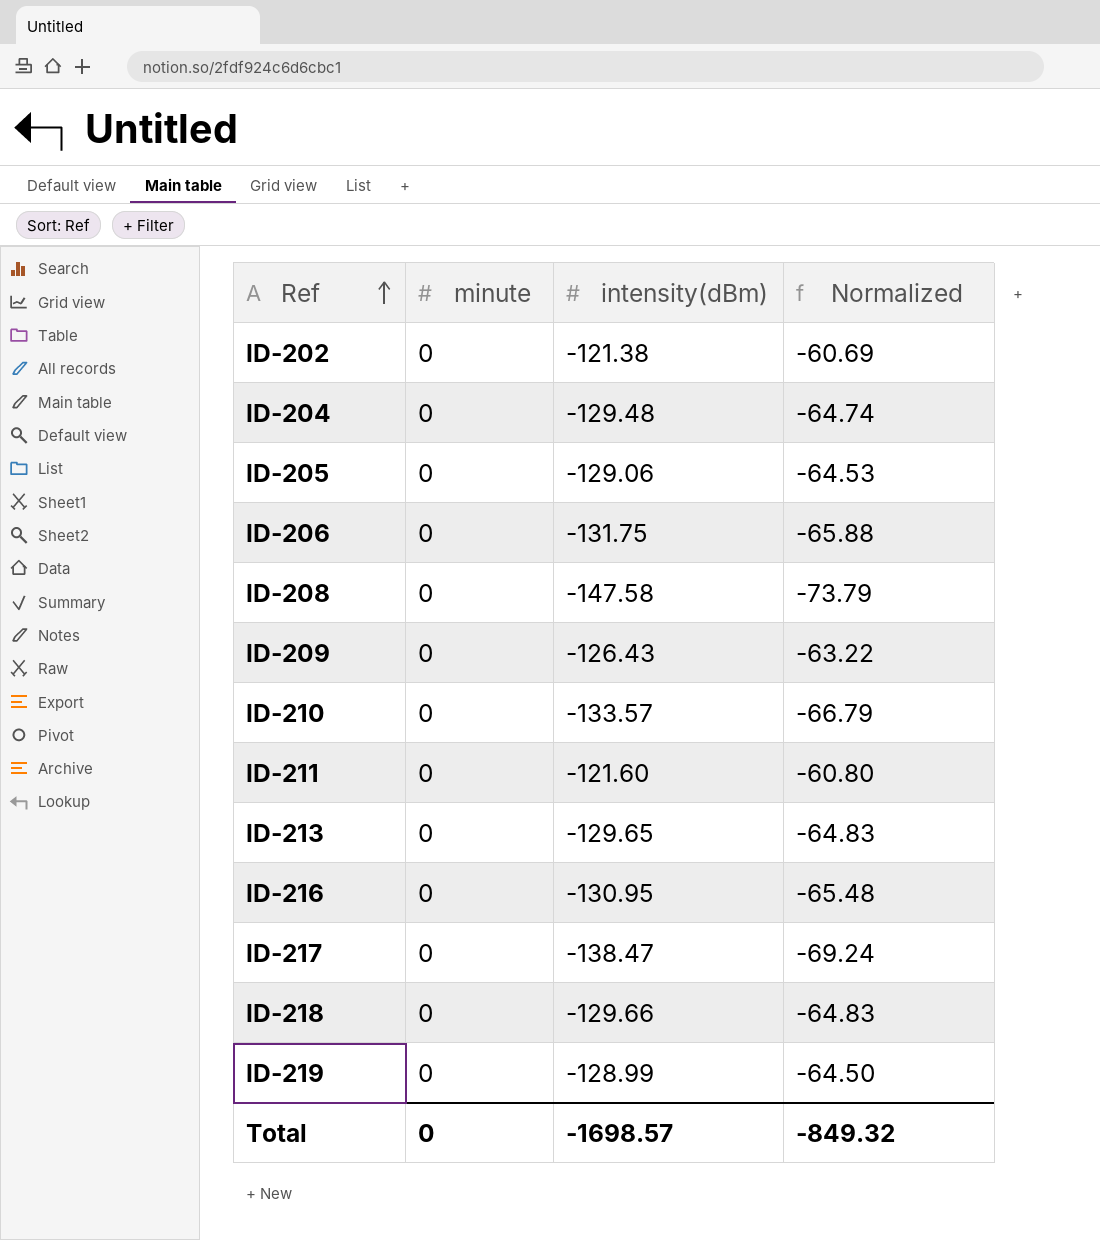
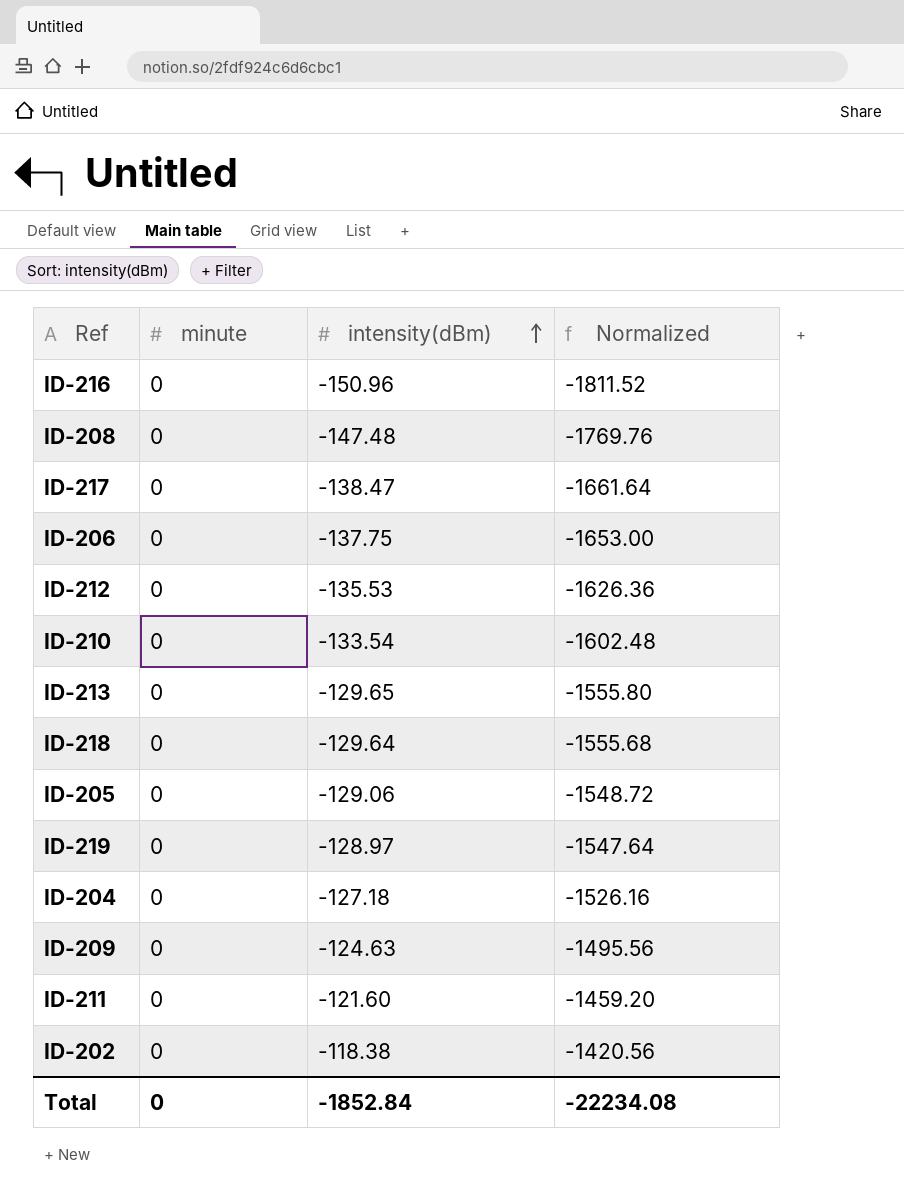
row order: Ref ascending -> intensity(dBm) ascending
column Normalized | formula: [intensity(dBm)] * 0.5 -> [intensity(dBm)] * 12
ID-216 | intensity(dBm): -130.95 -> -150.96
ID-208 | intensity(dBm): -147.58 -> -147.48
ID-206 | intensity(dBm): -131.75 -> -137.75
row ID-212: none -> 0 | -135.53 | -1626.36
ID-210 | intensity(dBm): -133.57 -> -133.54
ID-218 | intensity(dBm): -129.66 -> -129.64
ID-219 | intensity(dBm): -128.99 -> -128.97
ID-204 | intensity(dBm): -129.48 -> -127.18
ID-209 | intensity(dBm): -126.43 -> -124.63
ID-202 | intensity(dBm): -121.38 -> -118.38
Total | intensity(dBm): -1698.57 -> -1852.84
Total | Normalized: -849.32 -> -22234.08

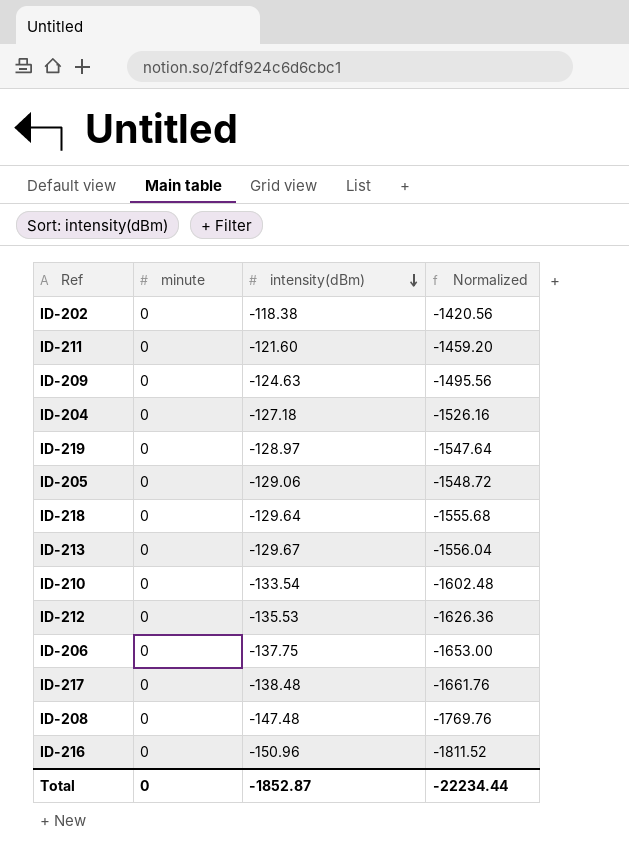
row order: intensity(dBm) ascending -> intensity(dBm) descending
ID-213 | intensity(dBm): -129.65 -> -129.67
ID-213 | Normalized: -1555.80 -> -1556.04
ID-217 | intensity(dBm): -138.47 -> -138.48
ID-217 | Normalized: -1661.64 -> -1661.76
Total | intensity(dBm): -1852.84 -> -1852.87
Total | Normalized: -22234.08 -> -22234.44

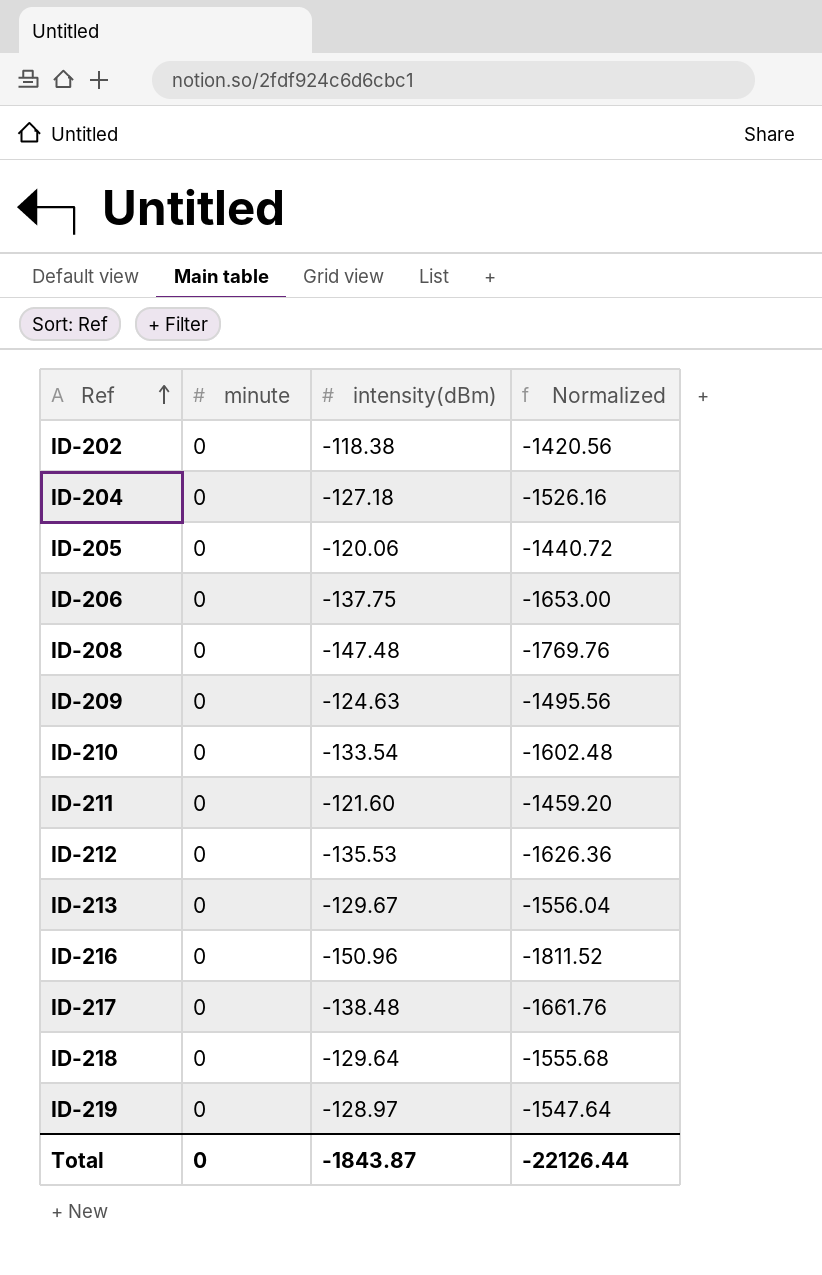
row order: intensity(dBm) descending -> Ref ascending
ID-205 | intensity(dBm): -129.06 -> -120.06
ID-205 | Normalized: -1548.72 -> -1440.72
Total | intensity(dBm): -1852.87 -> -1843.87
Total | Normalized: -22234.44 -> -22126.44

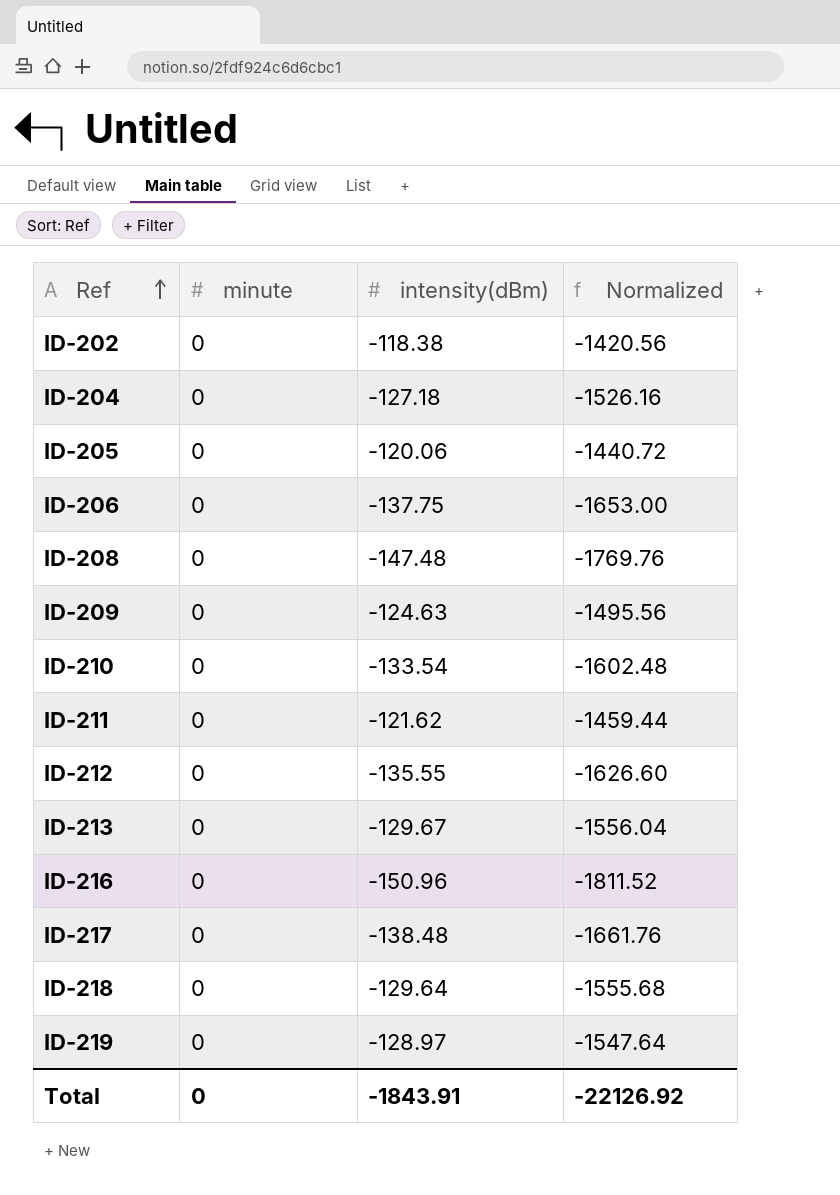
ID-211 | intensity(dBm): -121.60 -> -121.62
ID-211 | Normalized: -1459.20 -> -1459.44
ID-212 | intensity(dBm): -135.53 -> -135.55
ID-212 | Normalized: -1626.36 -> -1626.60
Total | intensity(dBm): -1843.87 -> -1843.91
Total | Normalized: -22126.44 -> -22126.92

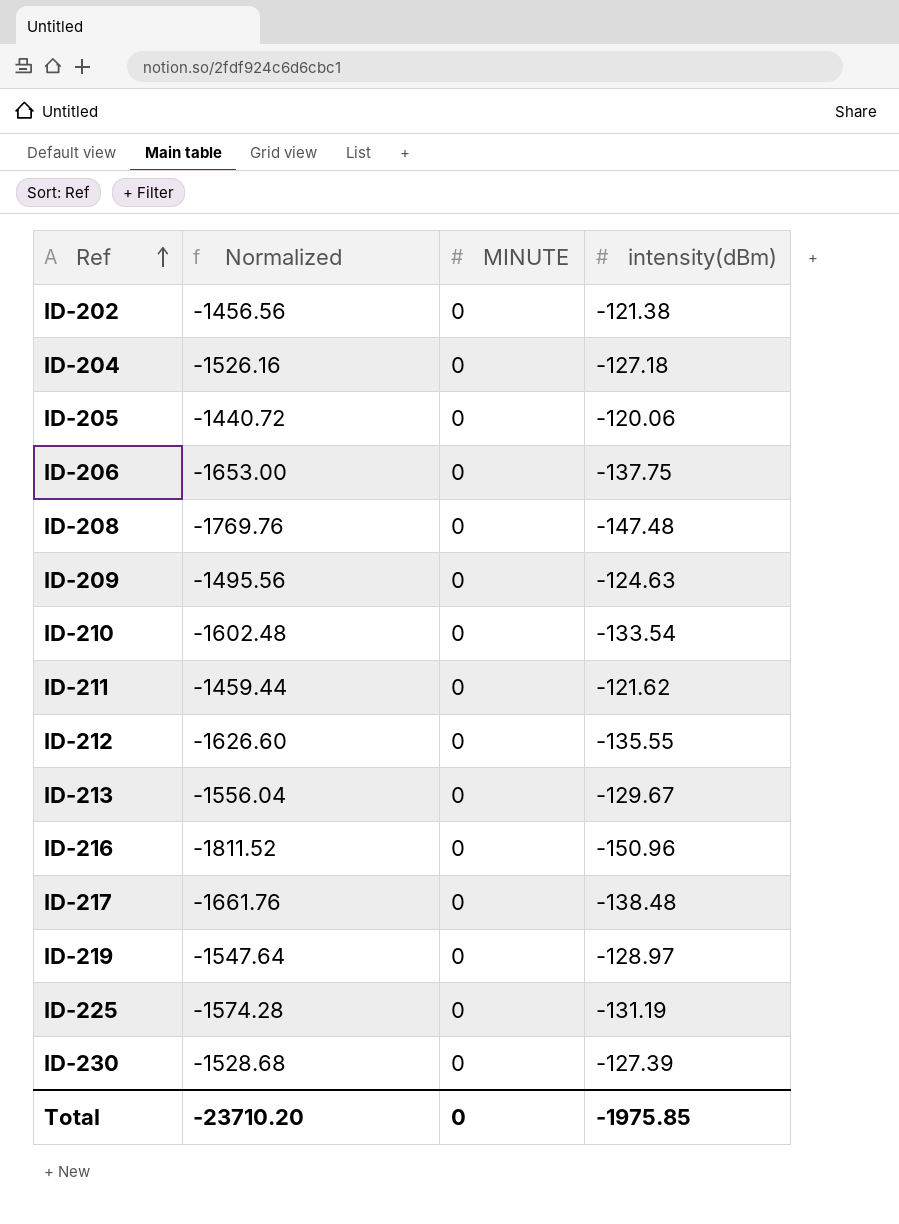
column Normalized | position: 4 -> 2
column name: minute -> MINUTE
row ID-218: 0 | -129.64 | -1555.68 -> none
ID-202 | Normalized: -1420.56 -> -1456.56
ID-202 | intensity(dBm): -118.38 -> -121.38
row ID-225: none -> -1574.28 | 0 | -131.19
row ID-230: none -> -1528.68 | 0 | -127.39
Total | Normalized: -22126.92 -> -23710.20
Total | intensity(dBm): -1843.91 -> -1975.85

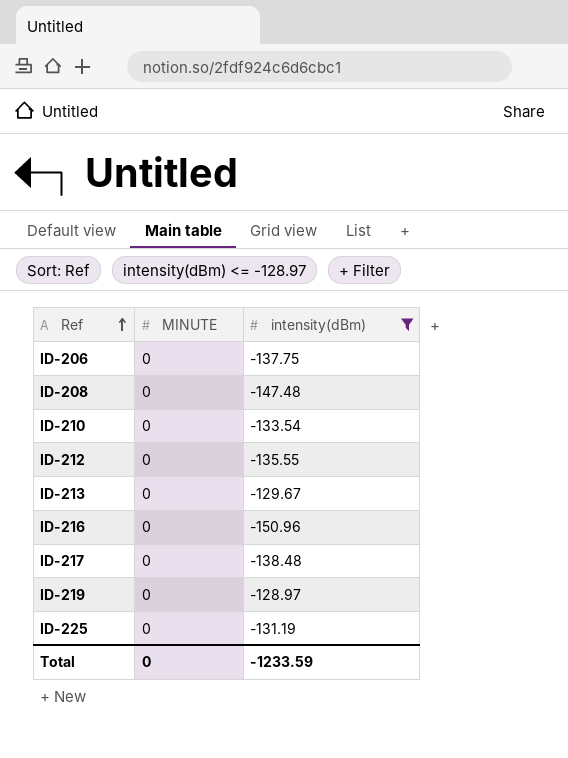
filter: none -> intensity(dBm) <= -128.97
column Normalized | formula: [intensity(dBm)] * 12 -> none
Total | intensity(dBm): -1975.85 -> -1233.59

